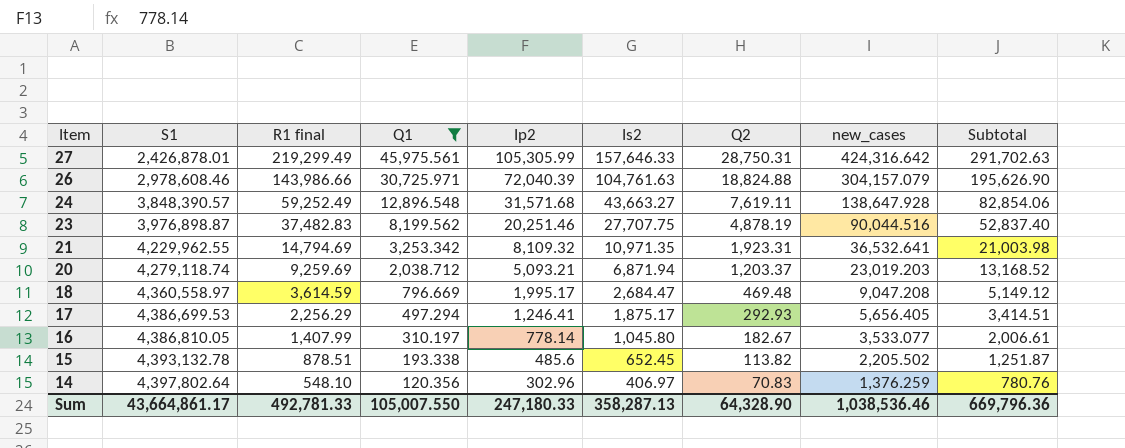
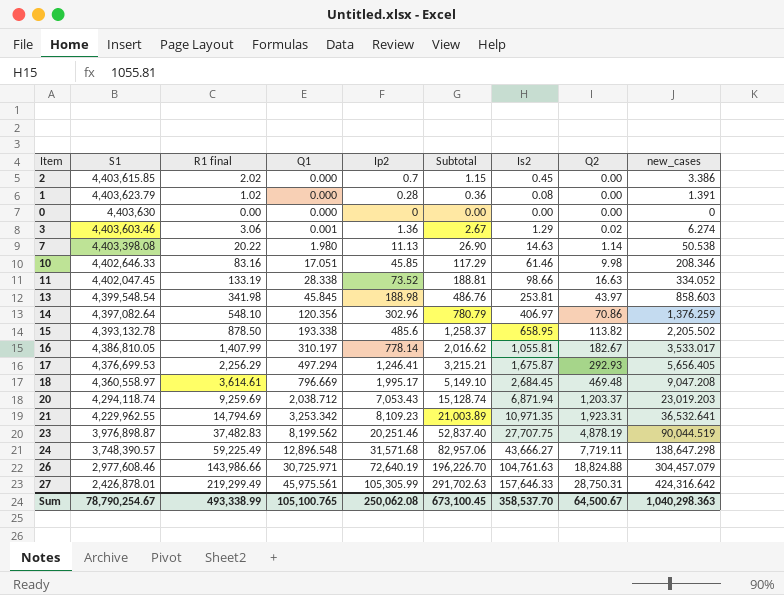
filter: Q1 >= 120.356 -> none
row order: Item descending -> Q1 ascending
column Subtotal | position: 9 -> 6
14 | S1: 4,397,802.64 -> 4,397,082.64
14 | Subtotal: 780.76 -> 780.79
14 | Q2: 70.83 -> 70.86
15 | R1 final: 878.51 -> 878.50
15 | Subtotal: 1,251.87 -> 1,258.37
15 | Is2: 652.45 -> 658.95
16 | Subtotal: 2,006.61 -> 2,016.62
16 | Is2: 1,045.80 -> 1,055.81
16 | new_cases: 3,533.077 -> 3,533.017
17 | S1: 4,386,699.53 -> 4,376,699.53
17 | Subtotal: 3,414.51 -> 3,215.21
17 | Is2: 1,875.17 -> 1,675.87
18 | R1 final: 3,614.59 -> 3,614.61
18 | Subtotal: 5,149.12 -> 5,149.10
18 | Is2: 2,684.47 -> 2,684.45
20 | S1: 4,279,118.74 -> 4,294,118.74
20 | Ip2: 5,093.21 -> 7,053.43
20 | Subtotal: 13,168.52 -> 15,128.74
21 | Ip2: 8,109.32 -> 8,109.23
21 | Subtotal: 21,003.98 -> 21,003.89
23 | new_cases: 90,044.516 -> 90,044.519
24 | S1: 3,848,390.57 -> 3,748,390.57
24 | R1 final: 59,252.49 -> 59,225.49
24 | Subtotal: 82,854.06 -> 82,957.06
24 | Is2: 43,663.27 -> 43,666.27
24 | Q2: 7,619.11 -> 7,719.11
24 | new_cases: 138,647.928 -> 138,647.298
26 | S1: 2,978,608.46 -> 2,977,608.46
26 | Ip2: 72,040.39 -> 72,640.19
26 | Subtotal: 195,626.90 -> 196,226.70
26 | new_cases: 304,157.079 -> 304,457.079
Sum | S1: 43,664,861.17 -> 78,790,254.67
Sum | R1 final: 492,781.33 -> 493,338.99
Sum | Q1: 105,007.550 -> 105,100.765
Sum | Ip2: 247,180.33 -> 250,062.08
Sum | Subtotal: 669,796.36 -> 673,100.45
Sum | Is2: 358,287.13 -> 358,537.70
Sum | Q2: 64,328.90 -> 64,500.67
Sum | new_cases: 1,038,536.46 -> 1,040,298.363

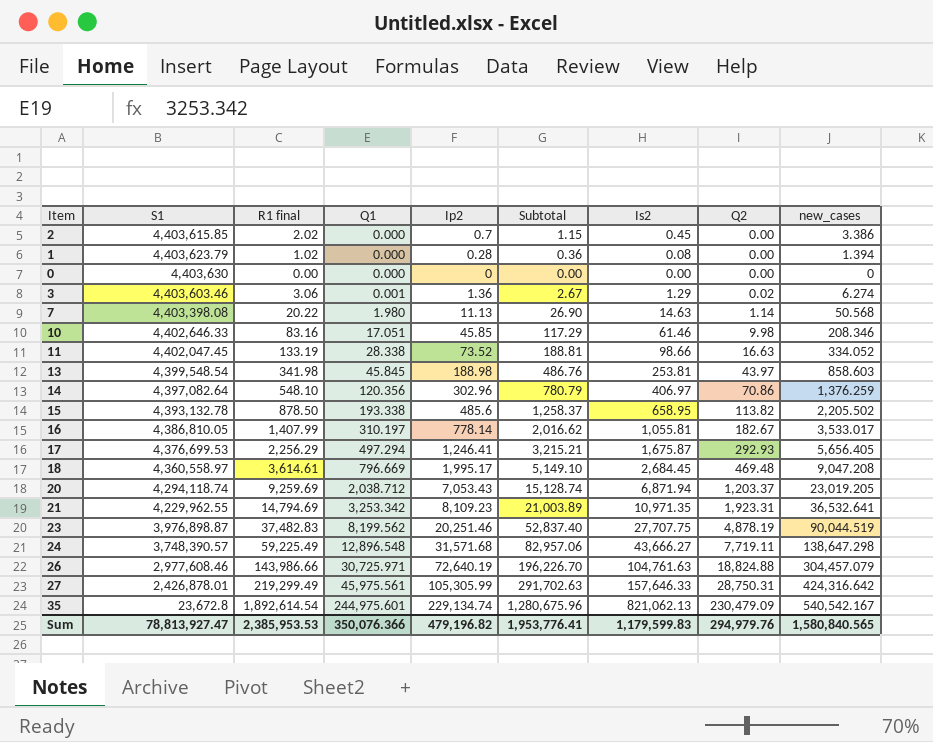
1 | new_cases: 1.391 -> 1.394
7 | new_cases: 50.538 -> 50.568
20 | new_cases: 23,019.203 -> 23,019.205
row 35: none -> 23,672.8 | 1,892,614.54 | 244,975.601 | 229,134.74 | 1,280,675.96 | 821,062.13 | 230,479.09 | 540,542.167
Sum | S1: 78,790,254.67 -> 78,813,927.47
Sum | R1 final: 493,338.99 -> 2,385,953.53
Sum | Q1: 105,100.765 -> 350,076.366
Sum | Ip2: 250,062.08 -> 479,196.82
Sum | Subtotal: 673,100.45 -> 1,953,776.41
Sum | Is2: 358,537.70 -> 1,179,599.83
Sum | Q2: 64,500.67 -> 294,979.76
Sum | new_cases: 1,040,298.363 -> 1,580,840.565

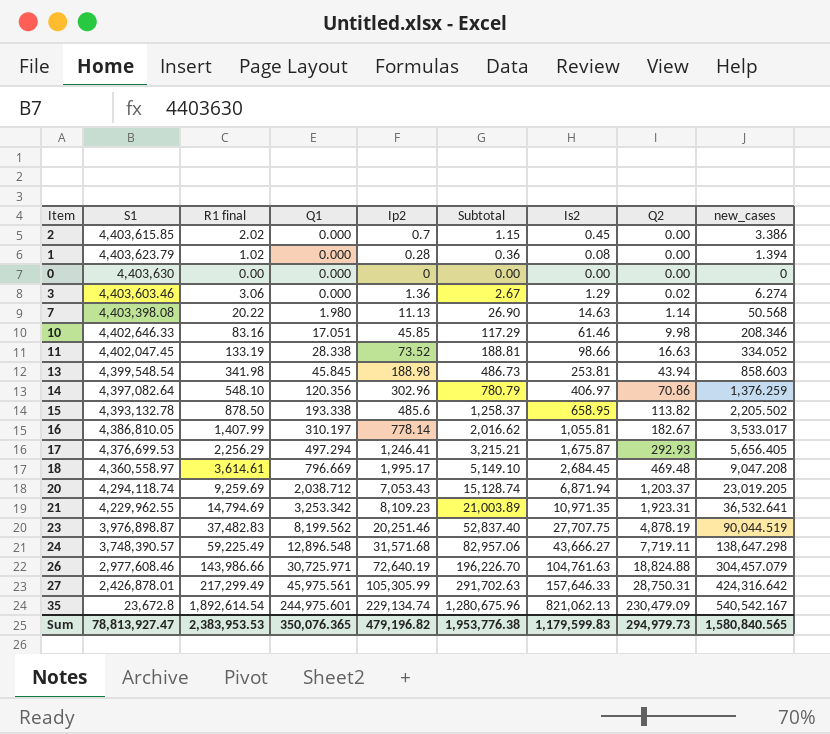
3 | Q1: 0.001 -> 0.000
13 | Subtotal: 486.76 -> 486.73
13 | Q2: 43.97 -> 43.94
27 | R1 final: 219,299.49 -> 217,299.49
Sum | R1 final: 2,385,953.53 -> 2,383,953.53
Sum | Q1: 350,076.366 -> 350,076.365
Sum | Subtotal: 1,953,776.41 -> 1,953,776.38
Sum | Q2: 294,979.76 -> 294,979.73

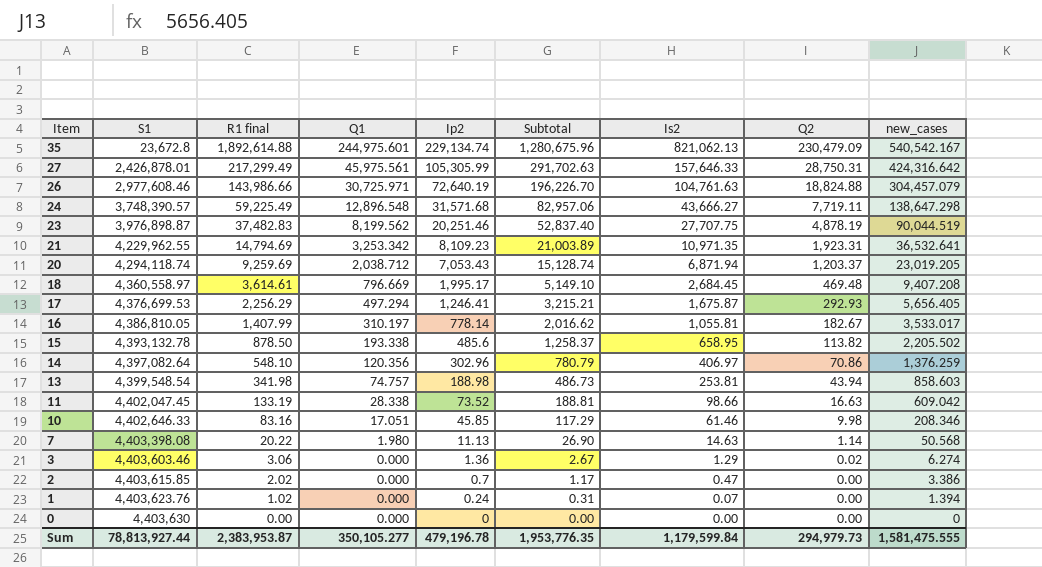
row order: Q1 ascending -> Item descending
35 | R1 final: 1,892,614.54 -> 1,892,614.88
18 | new_cases: 9,047.208 -> 9,407.208
13 | Q1: 45.845 -> 74.757
11 | new_cases: 334.052 -> 609.042
2 | Subtotal: 1.15 -> 1.17
2 | Is2: 0.45 -> 0.47
1 | S1: 4,403,623.79 -> 4,403,623.76
1 | Ip2: 0.28 -> 0.24
1 | Subtotal: 0.36 -> 0.31
1 | Is2: 0.08 -> 0.07
Sum | S1: 78,813,927.47 -> 78,813,927.44
Sum | R1 final: 2,383,953.53 -> 2,383,953.87
Sum | Q1: 350,076.365 -> 350,105.277
Sum | Ip2: 479,196.82 -> 479,196.78
Sum | Subtotal: 1,953,776.38 -> 1,953,776.35
Sum | Is2: 1,179,599.83 -> 1,179,599.84
Sum | new_cases: 1,580,840.565 -> 1,581,475.555

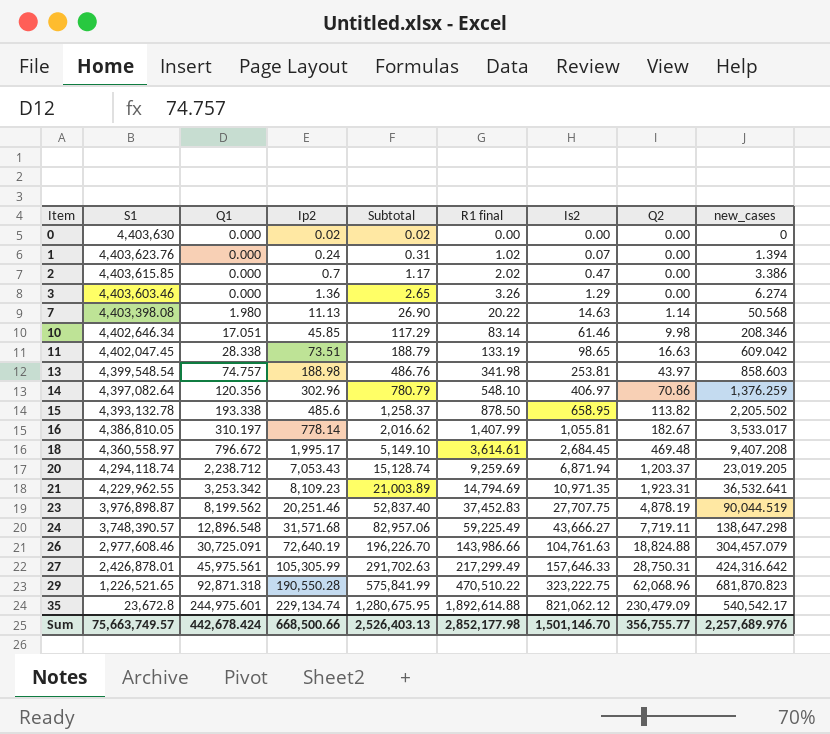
row order: Item descending -> Item ascending
column R1 final | position: 3 -> 6
row 17: 4,376,699.53 | 2,256.29 | 497.294 | 1,246.41 | 3,215.21 | 1,675.87 | 292.93 | 5,656.405 -> none
0 | Ip2: 0 -> 0.02
0 | Subtotal: 0.00 -> 0.02
3 | Subtotal: 2.67 -> 2.65
3 | R1 final: 3.06 -> 3.26
3 | Q2: 0.02 -> 0.00
10 | S1: 4,402,646.33 -> 4,402,646.34
10 | R1 final: 83.16 -> 83.14
11 | Ip2: 73.52 -> 73.51
11 | Subtotal: 188.81 -> 188.79
11 | Is2: 98.66 -> 98.65
13 | Subtotal: 486.73 -> 486.76
13 | Q2: 43.94 -> 43.97
18 | Q1: 796.669 -> 796.672
20 | Q1: 2,038.712 -> 2,238.712
23 | R1 final: 37,482.83 -> 37,452.83
26 | Q1: 30,725.971 -> 30,725.091
row 29: none -> 1,226,521.65 | 92,871.318 | 190,550.28 | 575,841.99 | 470,510.22 | 323,222.75 | 62,068.96 | 681,870.823
35 | Subtotal: 1,280,675.96 -> 1,280,675.95
35 | Is2: 821,062.13 -> 821,062.12
35 | new_cases: 540,542.167 -> 540,542.17
Sum | S1: 78,813,927.44 -> 75,663,749.57
Sum | Q1: 350,105.277 -> 442,678.424
Sum | Ip2: 479,196.78 -> 668,500.66
Sum | Subtotal: 1,953,776.35 -> 2,526,403.13
Sum | R1 final: 2,383,953.87 -> 2,852,177.98
Sum | Is2: 1,179,599.84 -> 1,501,146.70
Sum | Q2: 294,979.73 -> 356,755.77
Sum | new_cases: 1,581,475.555 -> 2,257,689.976

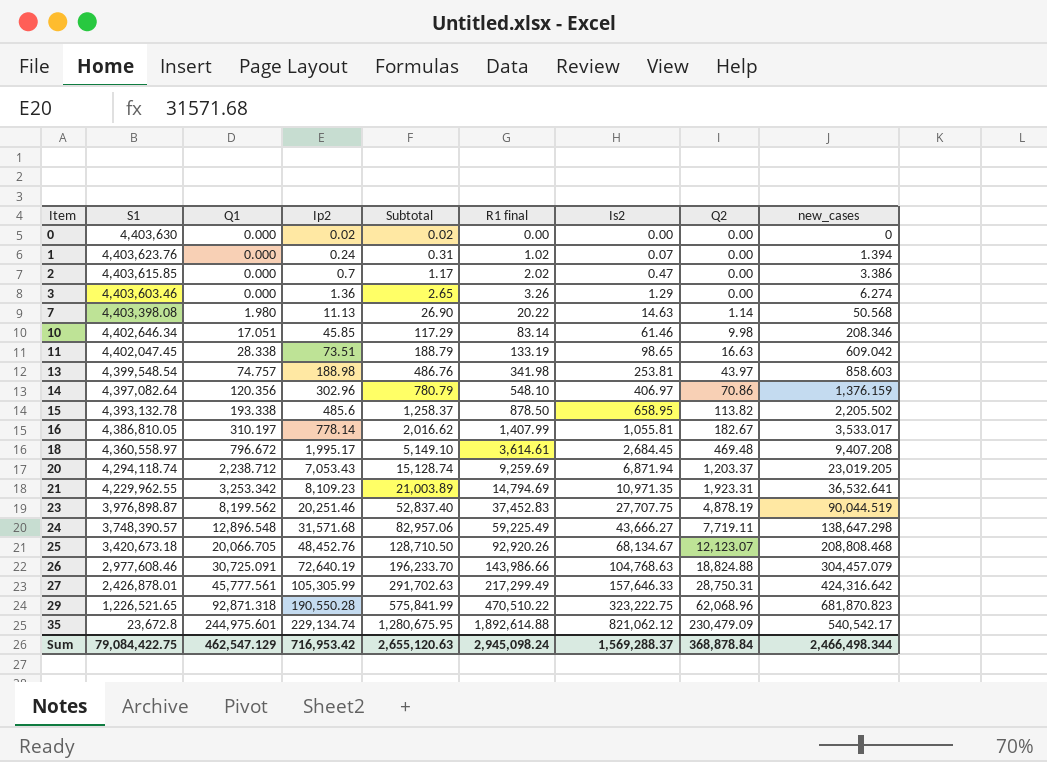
14 | new_cases: 1,376.259 -> 1,376.159
row 25: none -> 3,420,673.18 | 20,066.705 | 48,452.76 | 128,710.50 | 92,920.26 | 68,134.67 | 12,123.07 | 208,808.468
26 | Subtotal: 196,226.70 -> 196,233.70
26 | Is2: 104,761.63 -> 104,768.63
27 | Q1: 45,975.561 -> 45,777.561
Sum | S1: 75,663,749.57 -> 79,084,422.75
Sum | Q1: 442,678.424 -> 462,547.129
Sum | Ip2: 668,500.66 -> 716,953.42
Sum | Subtotal: 2,526,403.13 -> 2,655,120.63
Sum | R1 final: 2,852,177.98 -> 2,945,098.24
Sum | Is2: 1,501,146.70 -> 1,569,288.37
Sum | Q2: 356,755.77 -> 368,878.84
Sum | new_cases: 2,257,689.976 -> 2,466,498.344

